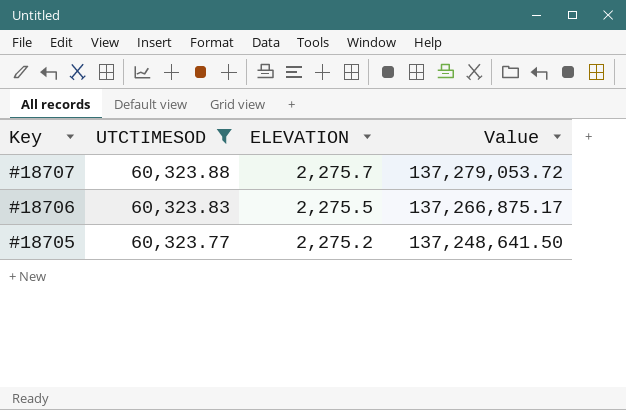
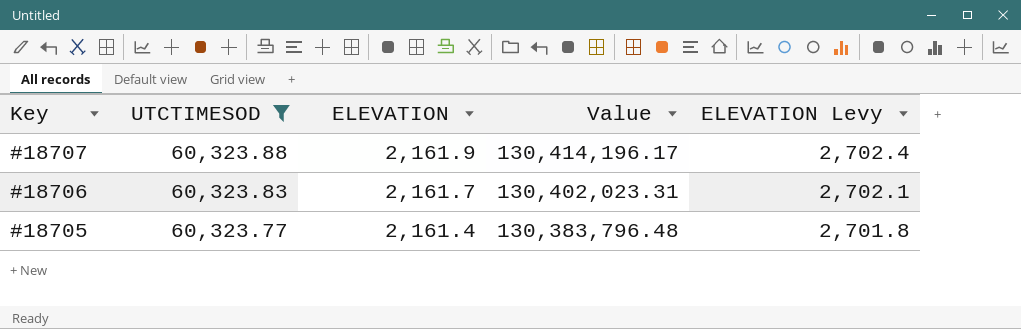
column ELEVATION Levy | formula: none -> [ELEVATION] * 1.25
#18707 | ELEVATION: 2,275.7 -> 2,161.9
#18707 | Value: 137,279,053.72 -> 130,414,196.17
#18706 | ELEVATION: 2,275.5 -> 2,161.7
#18706 | Value: 137,266,875.17 -> 130,402,023.31
#18705 | ELEVATION: 2,275.2 -> 2,161.4
#18705 | Value: 137,248,641.50 -> 130,383,796.48

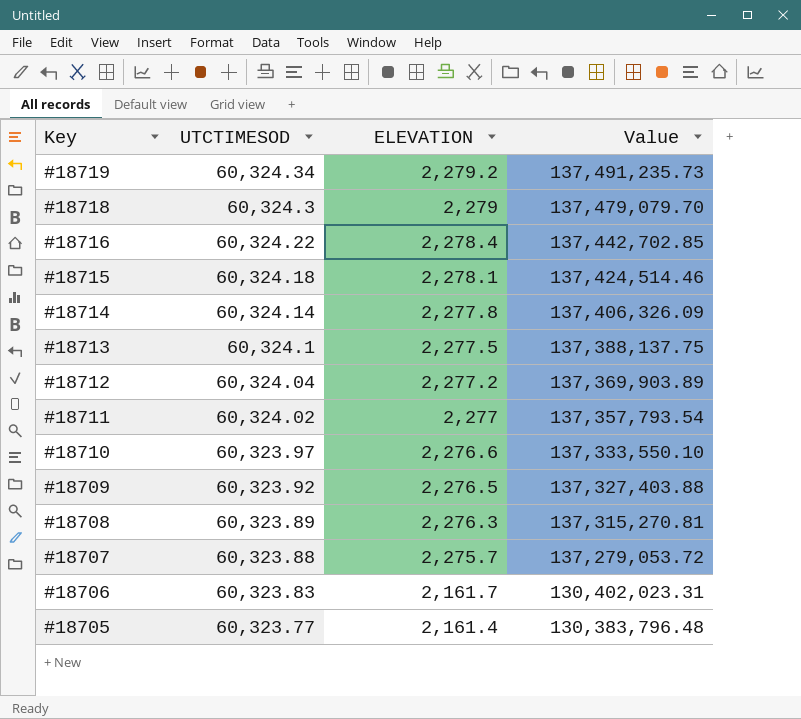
filter: UTCTIMESOD <= 60,323.88 -> none
column ELEVATION Levy | formula: [ELEVATION] * 1.25 -> none
#18707 | ELEVATION: 2,161.9 -> 2,275.7
#18707 | Value: 130,414,196.17 -> 137,279,053.72

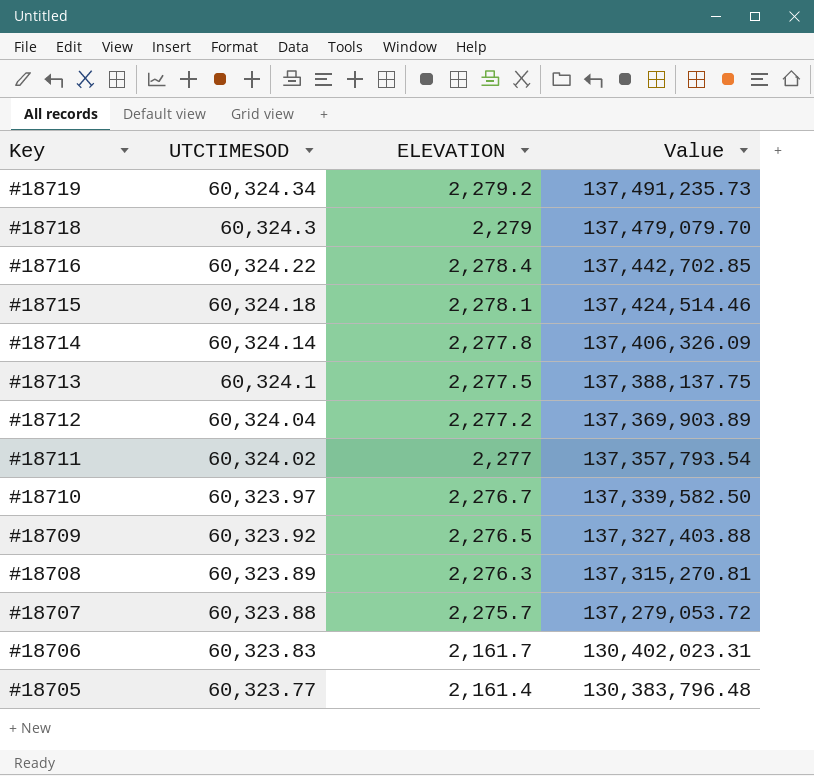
#18710 | ELEVATION: 2,276.6 -> 2,276.7
#18710 | Value: 137,333,550.10 -> 137,339,582.50

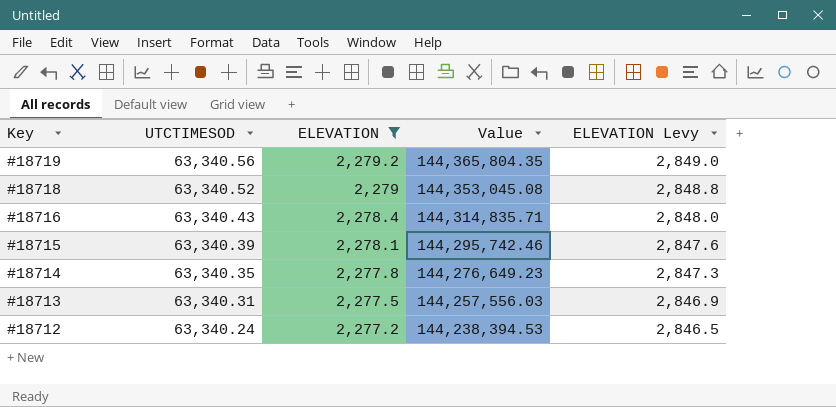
filter: none -> ELEVATION >= 2,277.2
column ELEVATION Levy | formula: none -> [ELEVATION] * 1.25
#18719 | UTCTIMESOD: 60,324.34 -> 63,340.56
#18719 | Value: 137,491,235.73 -> 144,365,804.35
#18718 | UTCTIMESOD: 60,324.3 -> 63,340.52
#18718 | Value: 137,479,079.70 -> 144,353,045.08
#18716 | UTCTIMESOD: 60,324.22 -> 63,340.43
#18716 | Value: 137,442,702.85 -> 144,314,835.71
#18715 | UTCTIMESOD: 60,324.18 -> 63,340.39
#18715 | Value: 137,424,514.46 -> 144,295,742.46
#18714 | UTCTIMESOD: 60,324.14 -> 63,340.35
#18714 | Value: 137,406,326.09 -> 144,276,649.23
#18713 | UTCTIMESOD: 60,324.1 -> 63,340.31
#18713 | Value: 137,388,137.75 -> 144,257,556.03
#18712 | UTCTIMESOD: 60,324.04 -> 63,340.24
#18712 | Value: 137,369,903.89 -> 144,238,394.53

